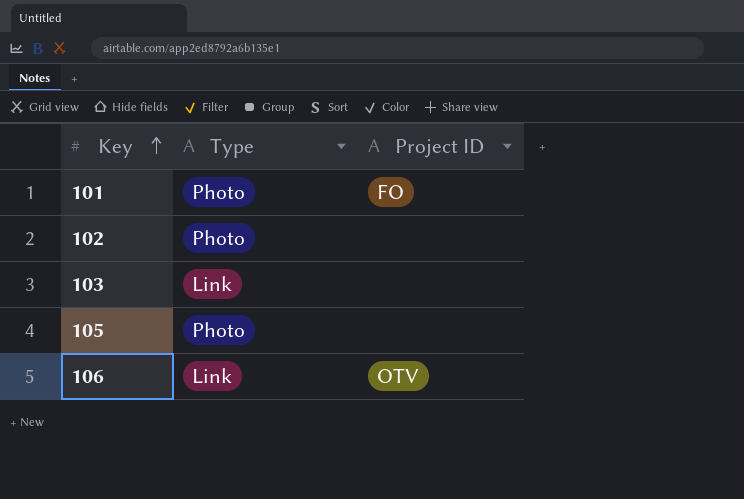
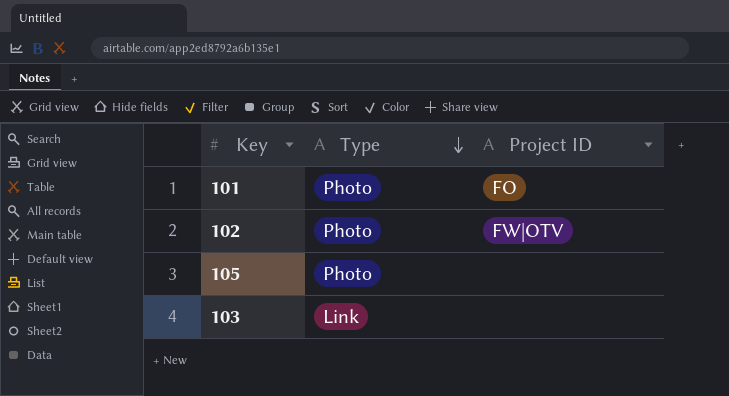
row order: Key ascending -> Type descending
row 106: Link | OTV -> none
102 | Project ID: none -> FW|OTV

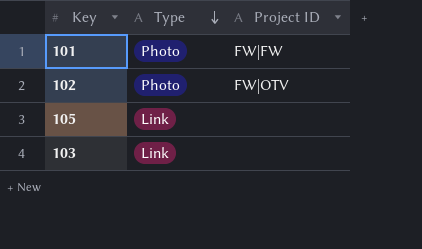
101 | Project ID: FO -> FW|FW
105 | Type: Photo -> Link

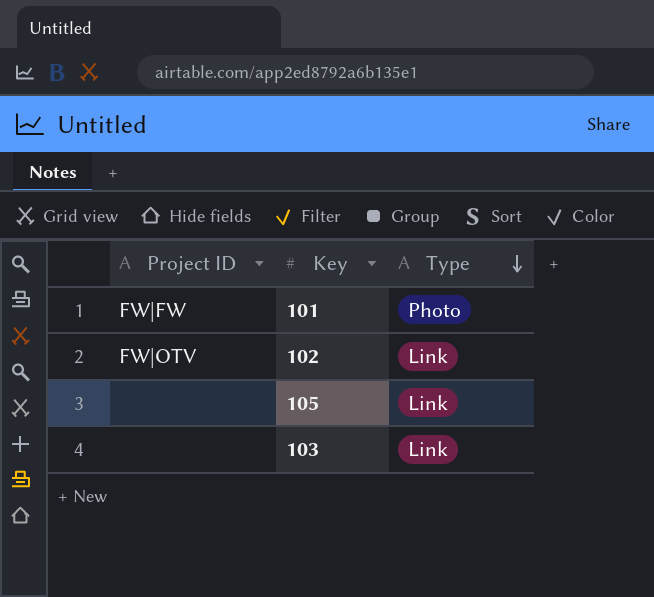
column Project ID | position: 3 -> 1
102 | Type: Photo -> Link

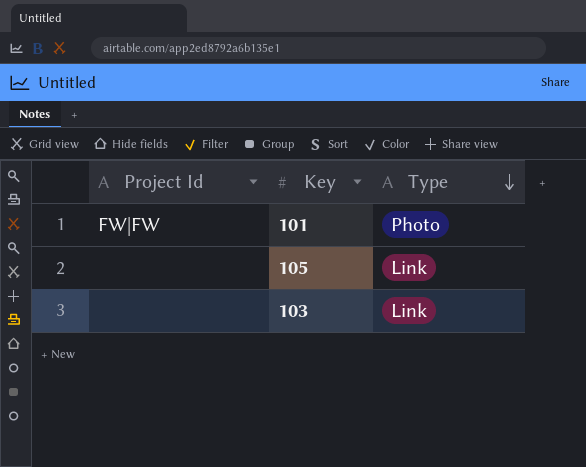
column name: Project ID -> Project Id
row 102: FW|OTV | Link -> none

